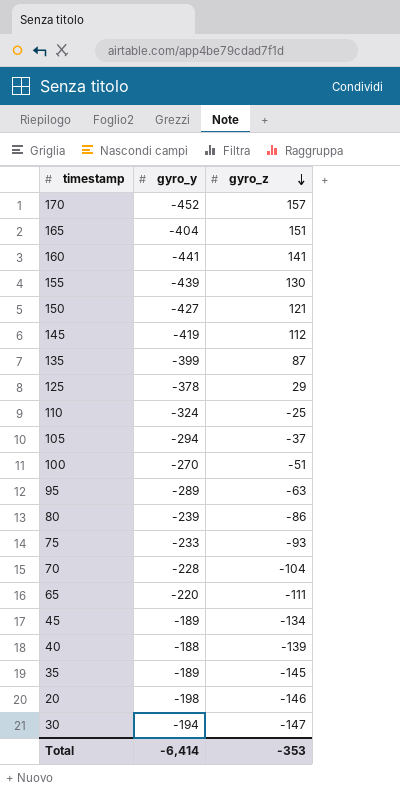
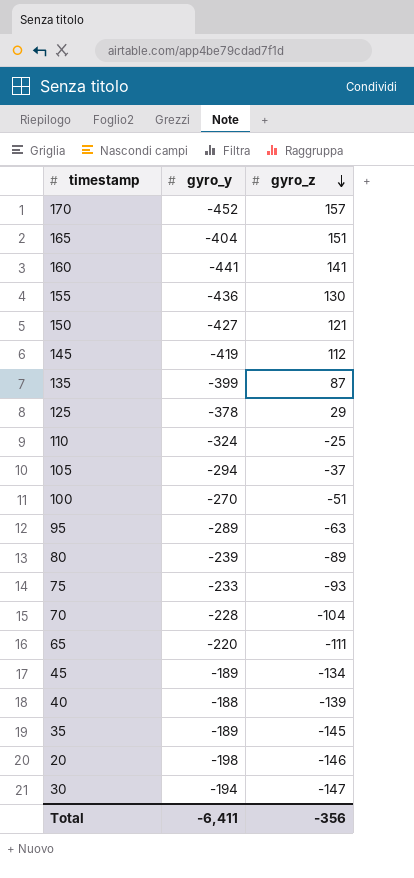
155 | gyro_y: -439 -> -436
80 | gyro_z: -86 -> -89
Total | gyro_y: -6,414 -> -6,411
Total | gyro_z: -353 -> -356

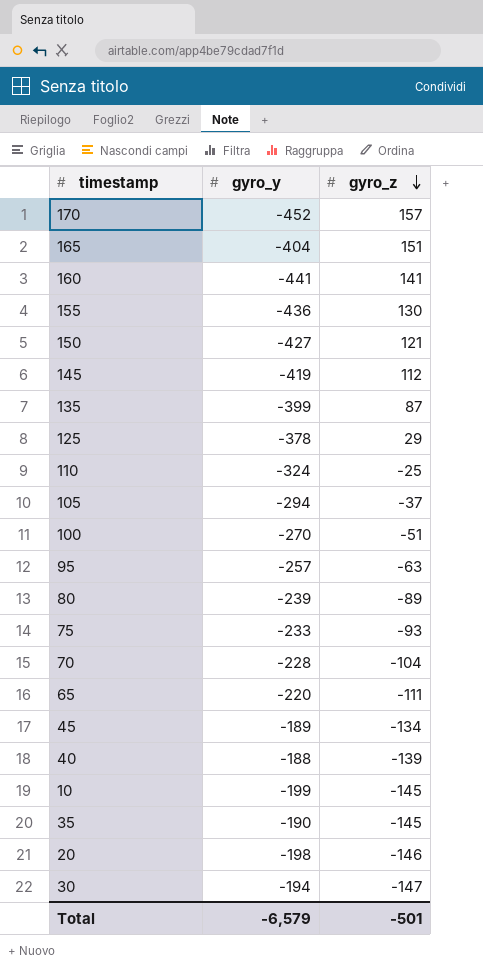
95 | gyro_y: -289 -> -257
row 10: none -> -199 | -145
35 | gyro_y: -189 -> -190
Total | gyro_y: -6,411 -> -6,579
Total | gyro_z: -356 -> -501

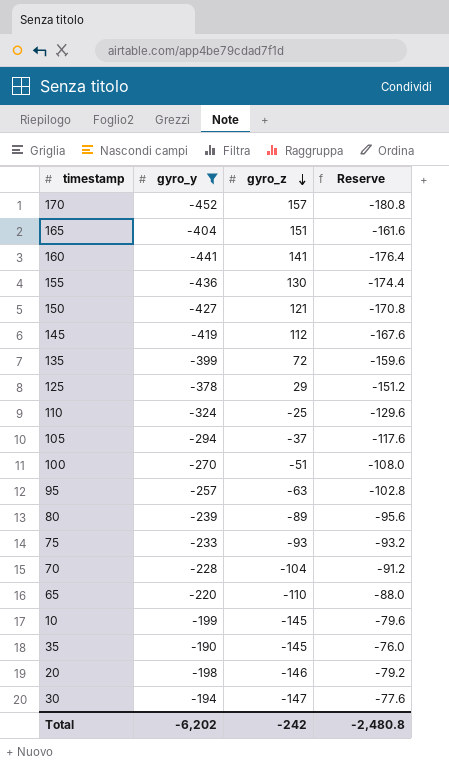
filter: none -> gyro_y <= -190
column Reserve | formula: none -> [gyro_y] * 0.4
135 | gyro_z: 87 -> 72
65 | gyro_z: -111 -> -110
Total | gyro_y: -6,579 -> -6,202
Total | gyro_z: -501 -> -242

